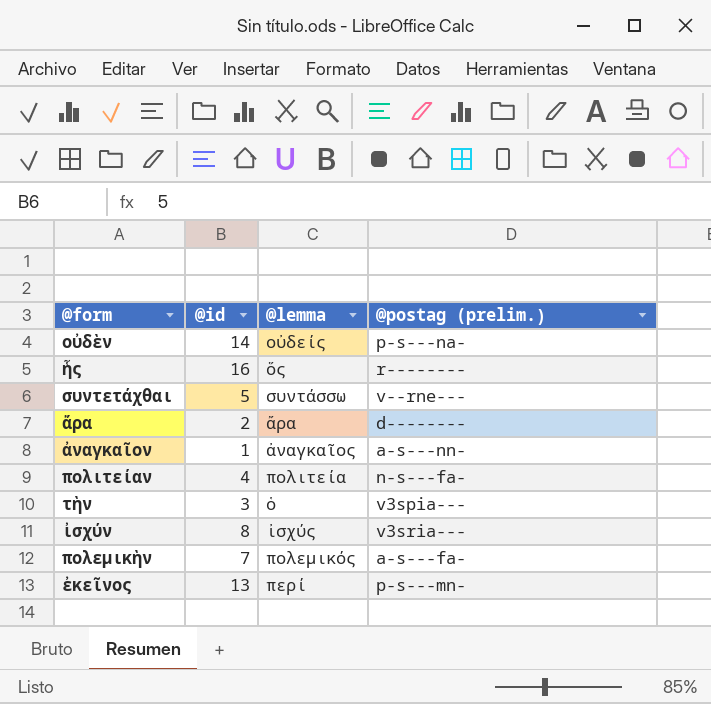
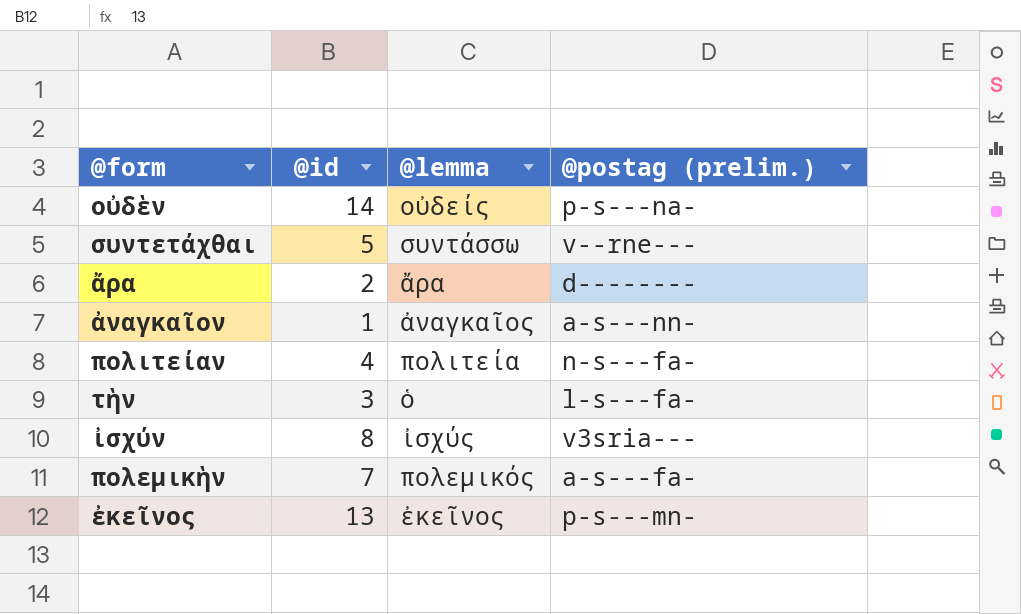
row ἧς: 16 | ὅς | r-------- -> none
τὴν | @postag (prelim.): v3spia--- -> l-s---fa-
ἐκεῖνος | @lemma: περί -> ἐκεῖνος

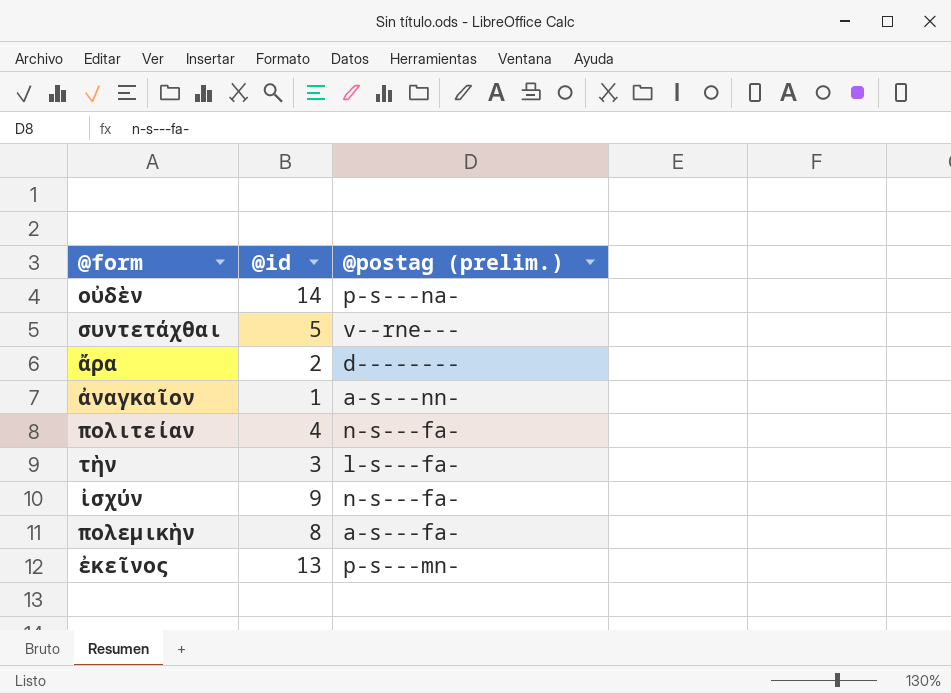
column @lemma | position: 3 -> none
ἰσχύν | @id: 8 -> 9
ἰσχύν | @postag (prelim.): v3sria--- -> n-s---fa-
πολεμικὴν | @id: 7 -> 8

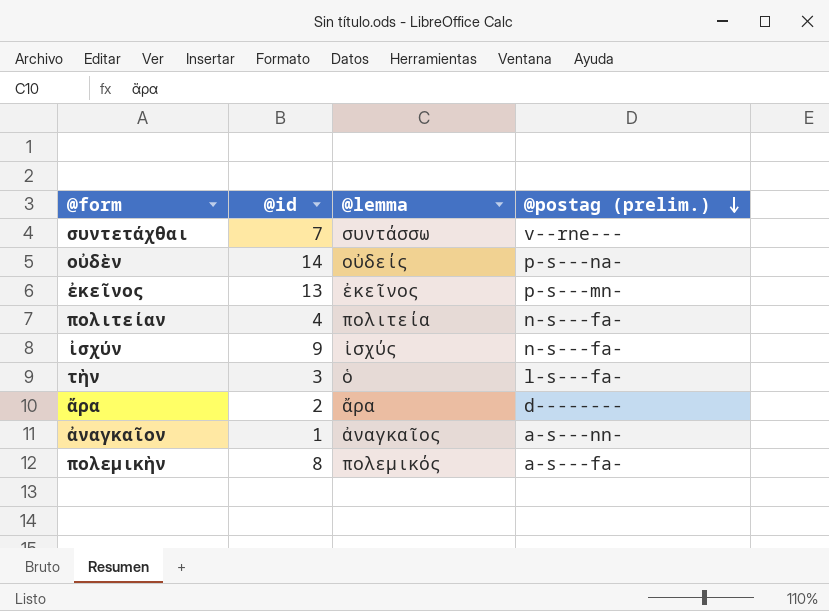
row order: none -> @postag (prelim.) descending
column @lemma | position: none -> 3
συντετάχθαι | @id: 5 -> 7

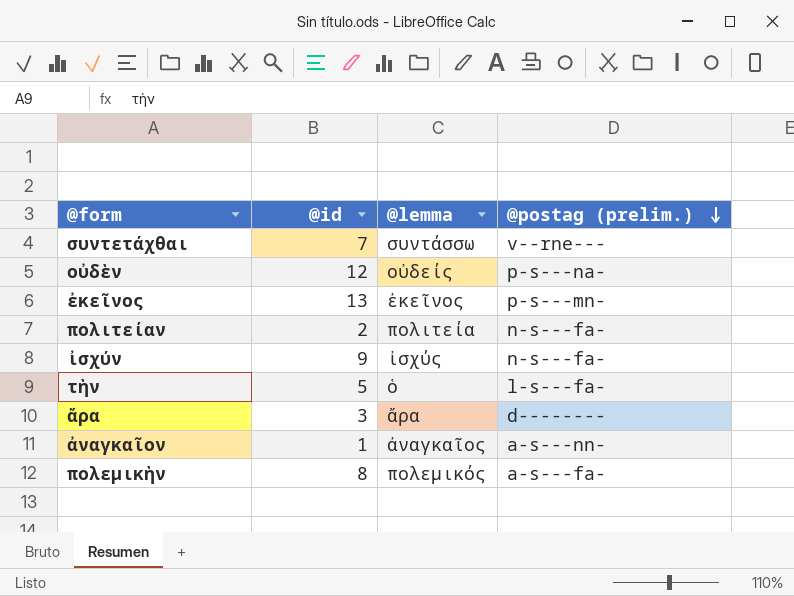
οὐδὲν | @id: 14 -> 12
πολιτείαν | @id: 4 -> 2
τὴν | @id: 3 -> 5
ἄρα | @id: 2 -> 3

